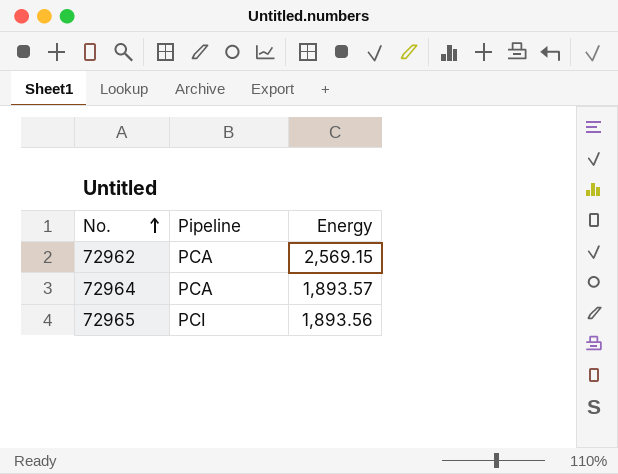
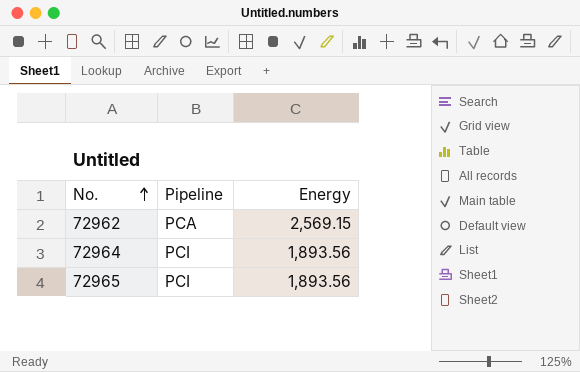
72964 | Pipeline: PCA -> PCI
72964 | Energy: 1,893.57 -> 1,893.56

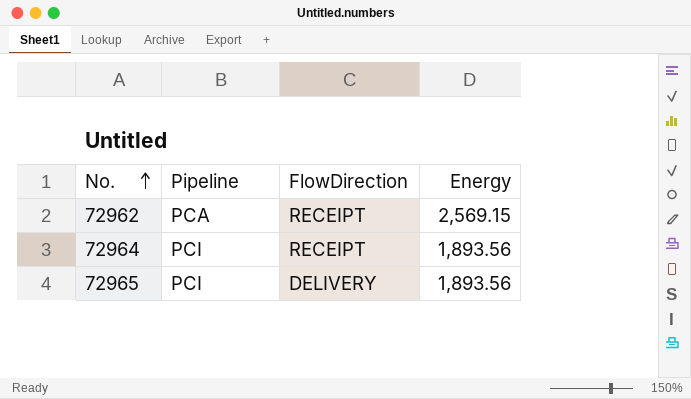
column FlowDirection | position: none -> 3

